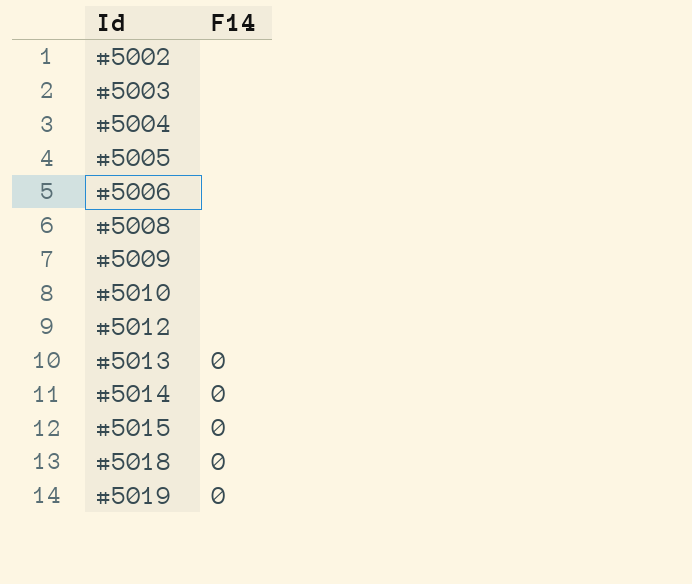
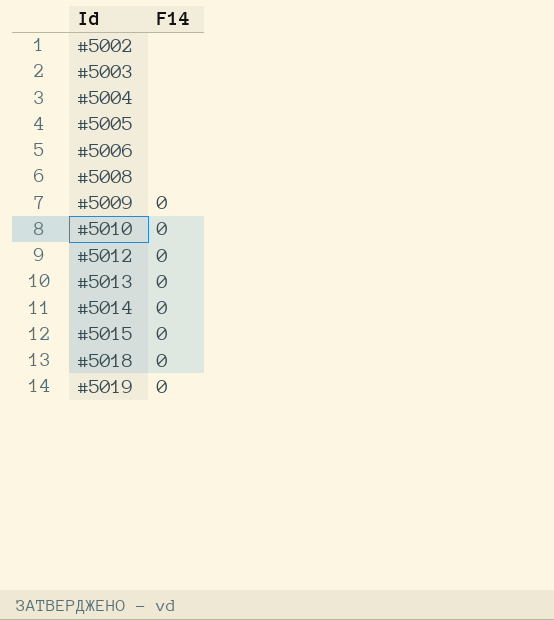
#5009 | F14: none -> 0
#5010 | F14: none -> 0
#5012 | F14: none -> 0

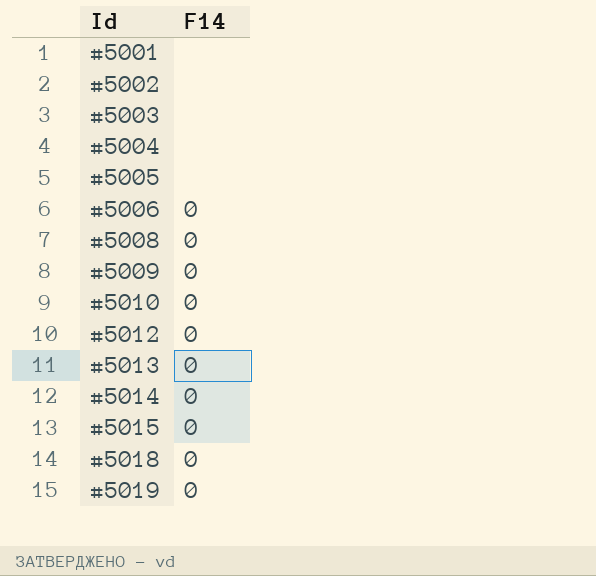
row #5001: none -> none
#5006 | F14: none -> 0
#5008 | F14: none -> 0

